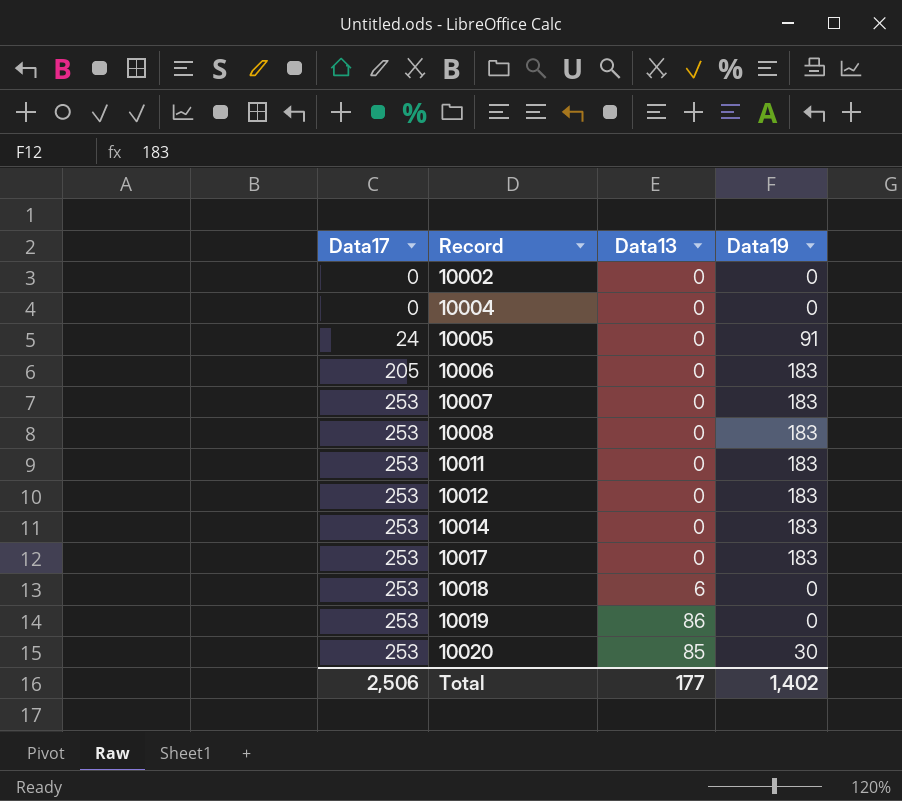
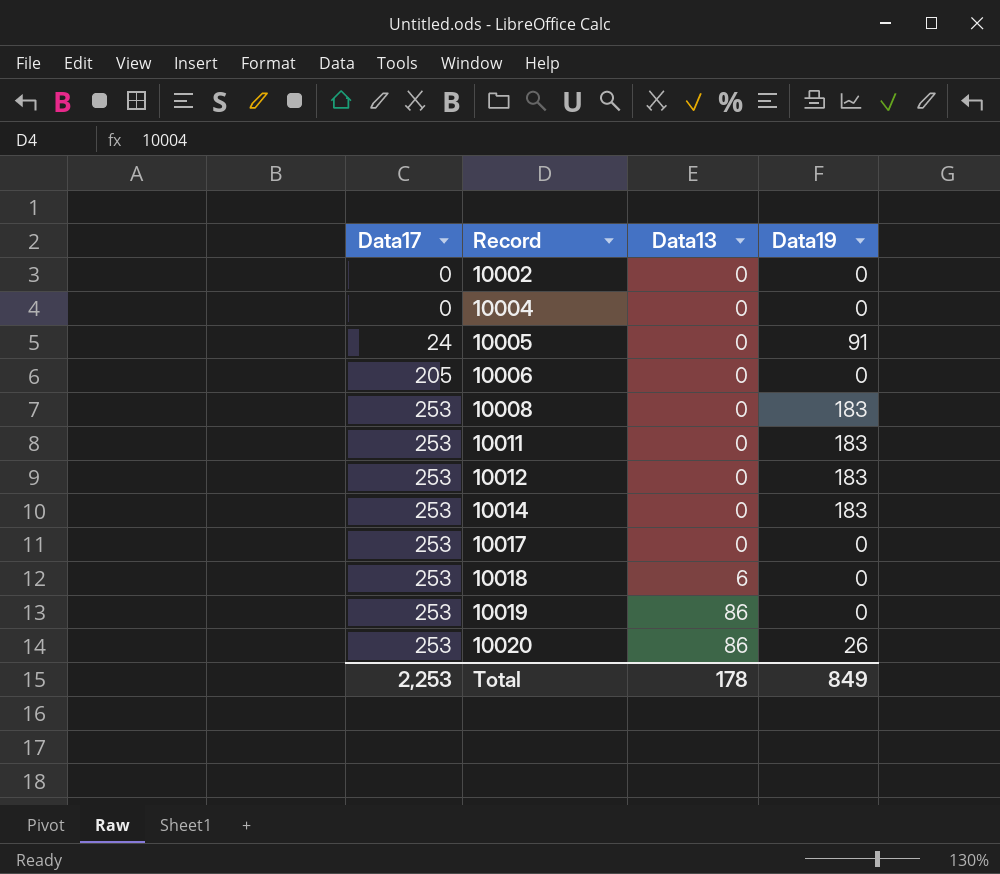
row 10007: 253 | 0 | 183 -> none
10006 | Data19: 183 -> 0
10017 | Data19: 183 -> 0
10020 | Data13: 85 -> 86
10020 | Data19: 30 -> 26
Total | Data17: 2,506 -> 2,253
Total | Data13: 177 -> 178
Total | Data19: 1,402 -> 849

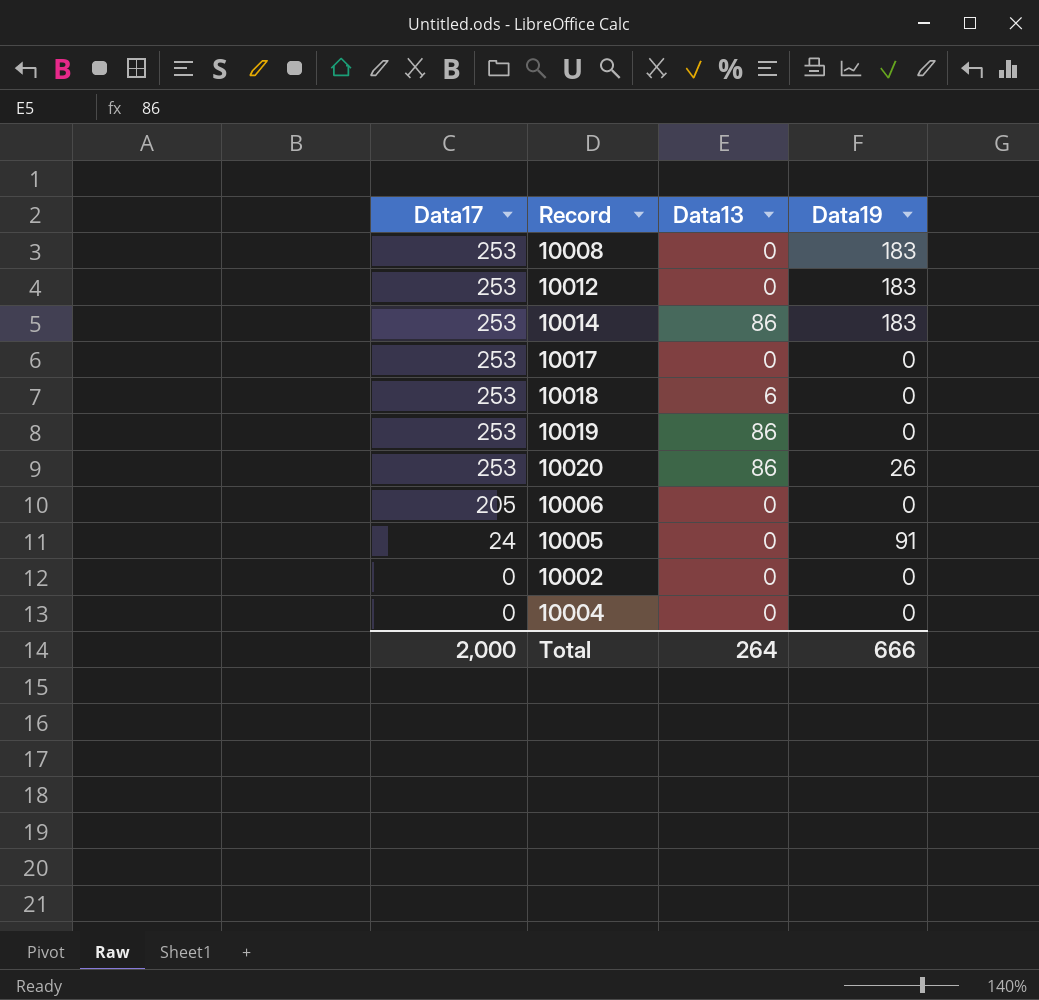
row order: Data17 ascending -> Data17 descending
row 10011: 253 | 0 | 183 -> none
10014 | Data13: 0 -> 86
Total | Data17: 2,253 -> 2,000
Total | Data13: 178 -> 264
Total | Data19: 849 -> 666

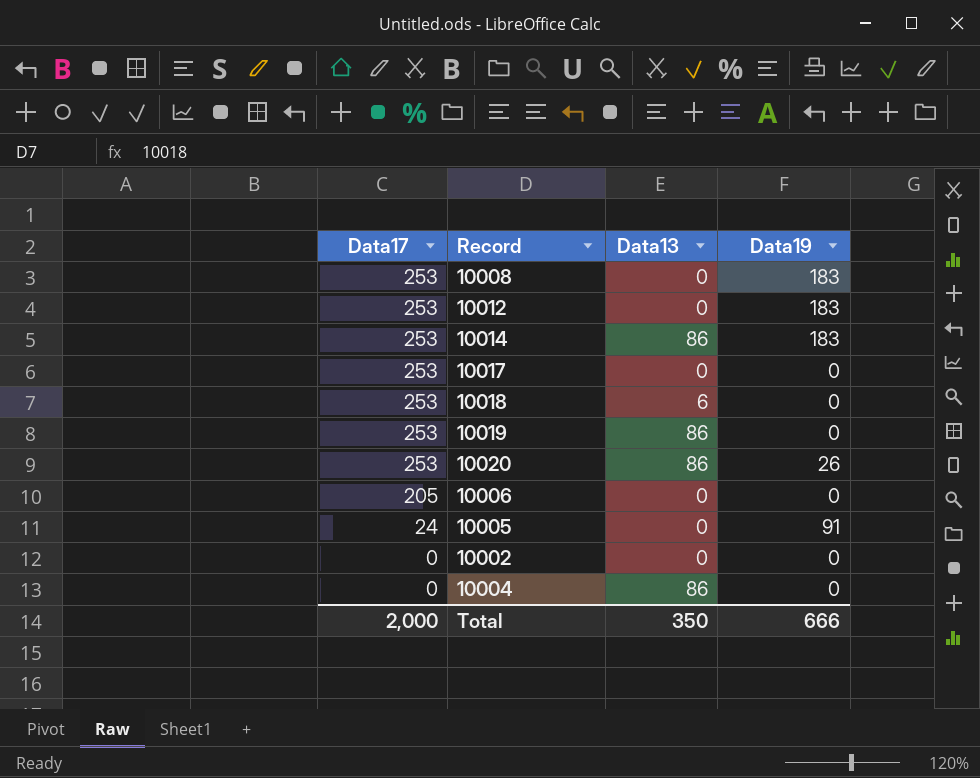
10004 | Data13: 0 -> 86
Total | Data13: 264 -> 350

